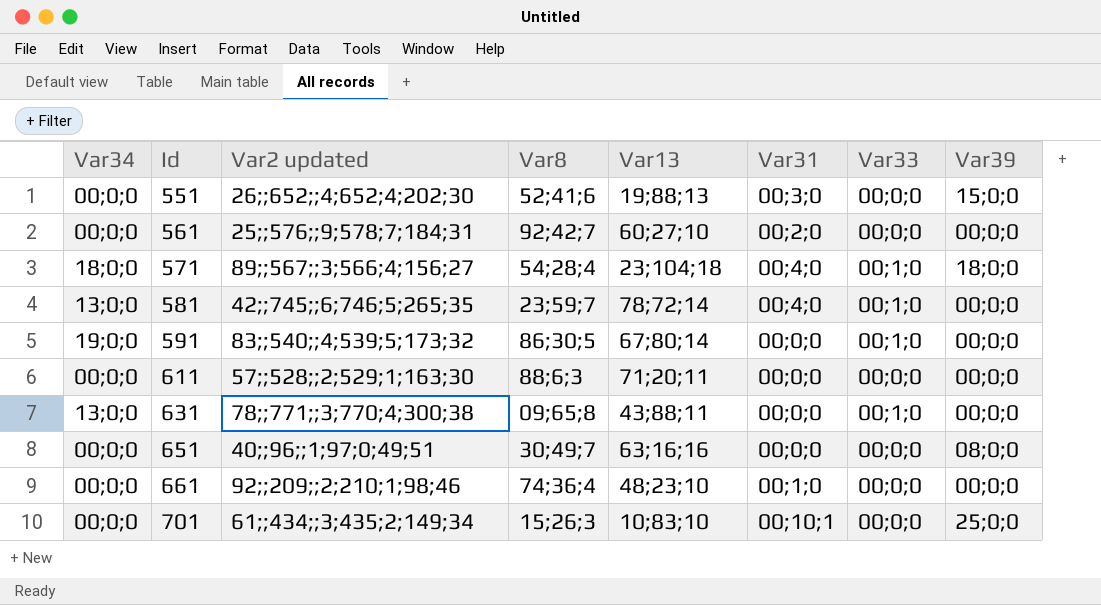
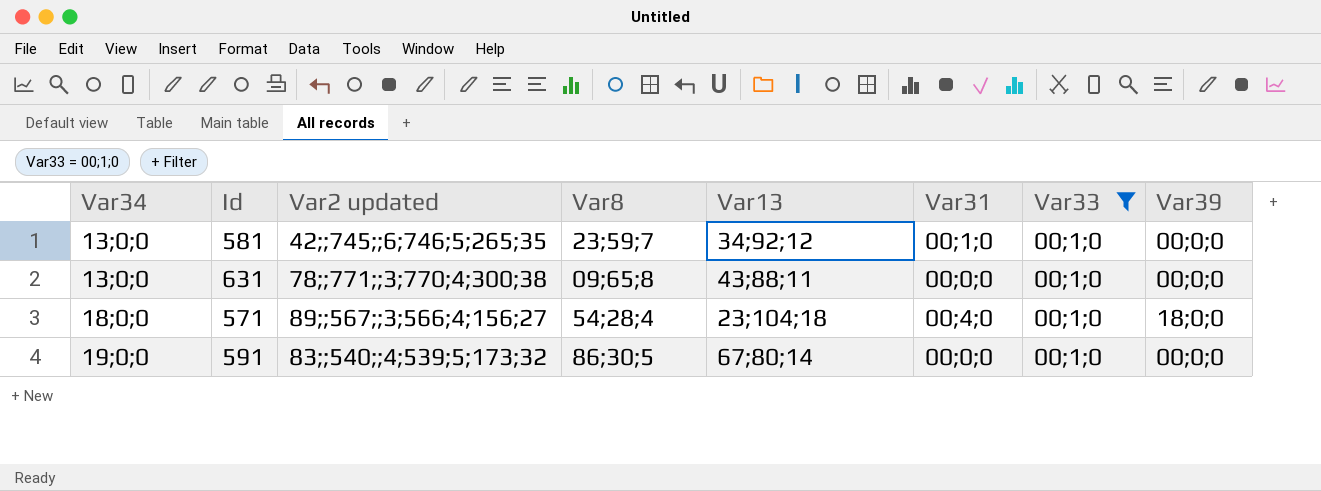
filter: none -> Var33 = 00;1;0
row order: Id ascending -> Var34 ascending
581 | Var13: 78;72;14 -> 34;92;12
581 | Var31: 00;4;0 -> 00;1;0

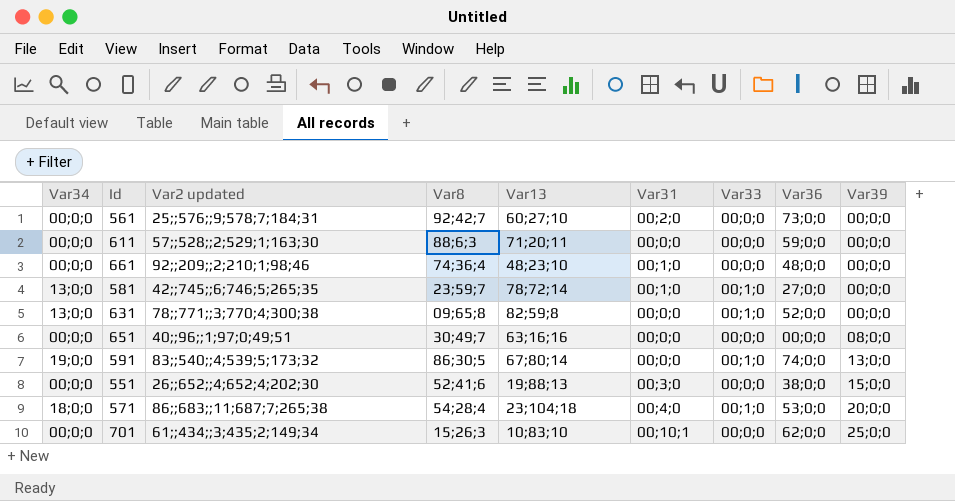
filter: Var33 = 00;1;0 -> none
row order: Var34 ascending -> Var39 ascending
column Var36 | position: none -> 8
581 | Var13: 34;92;12 -> 78;72;14
631 | Var13: 43;88;11 -> 82;59;8
591 | Var39: 00;0;0 -> 13;0;0
571 | Var2 updated: 89;;567;;3;566;4;156;27 -> 86;;683;;11;687;7;265;38
571 | Var39: 18;0;0 -> 20;0;0

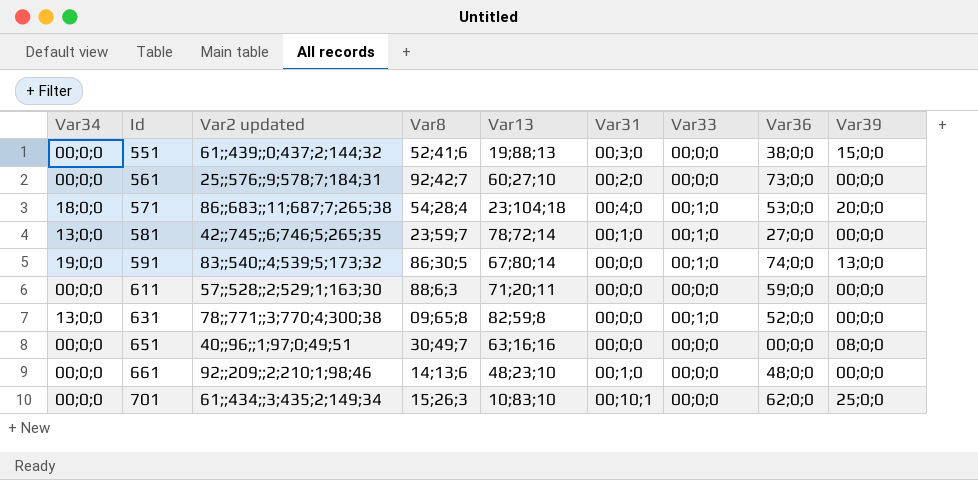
row order: Var39 ascending -> Id ascending
551 | Var2 updated: 26;;652;;4;652;4;202;30 -> 61;;439;;0;437;2;144;32
661 | Var8: 74;36;4 -> 14;13;6

